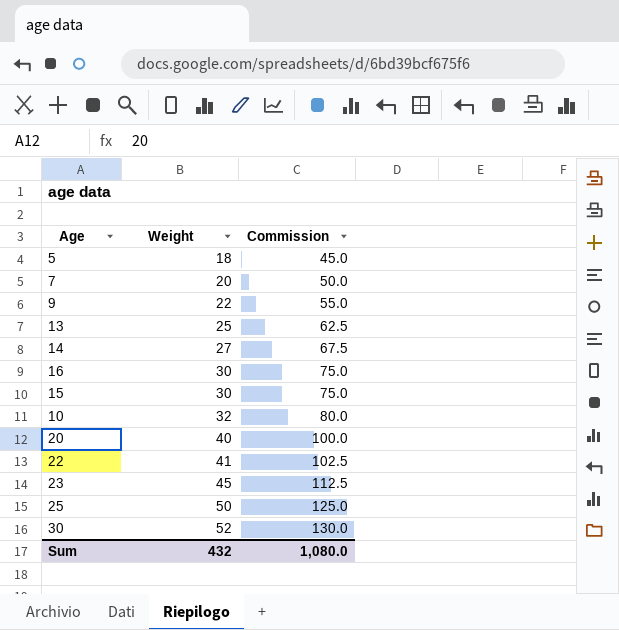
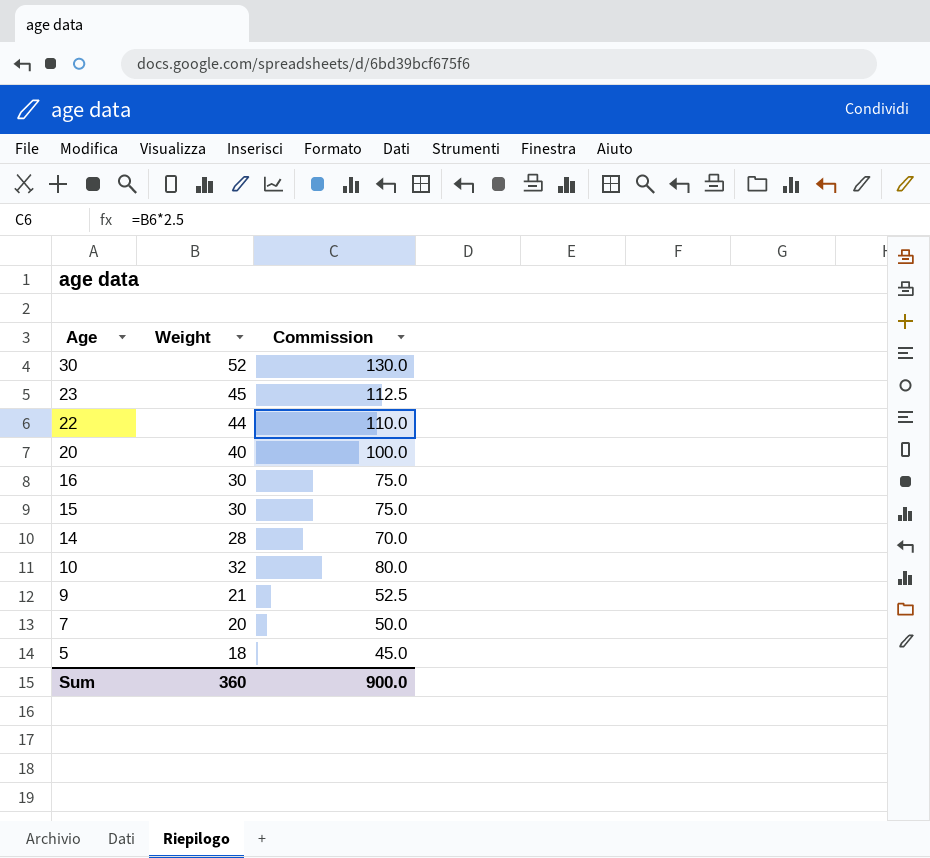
row order: Weight ascending -> Age descending
row 13: 25 | 62.5 -> none
row 25: 50 | 125.0 -> none
22 | Weight: 41 -> 44
22 | Commission: 102.5 -> 110.0
14 | Weight: 27 -> 28
14 | Commission: 67.5 -> 70.0
9 | Weight: 22 -> 21
9 | Commission: 55.0 -> 52.5
Sum | Weight: 432 -> 360
Sum | Commission: 1,080.0 -> 900.0

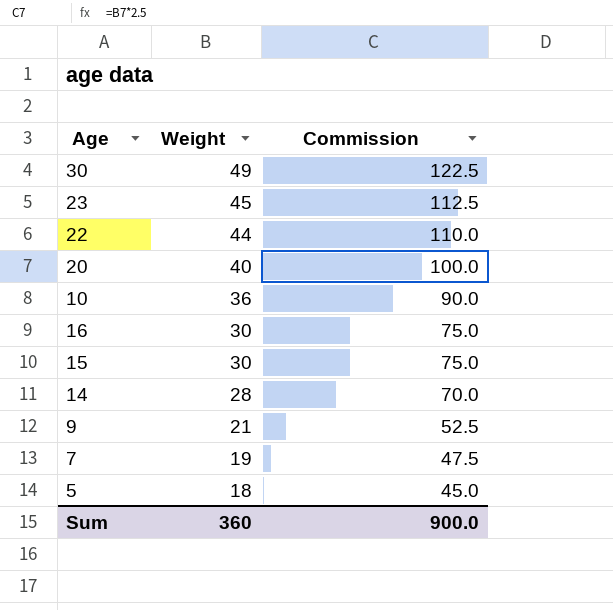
row order: Age descending -> Weight descending
30 | Weight: 52 -> 49
30 | Commission: 130.0 -> 122.5
10 | Weight: 32 -> 36
10 | Commission: 80.0 -> 90.0
7 | Weight: 20 -> 19
7 | Commission: 50.0 -> 47.5

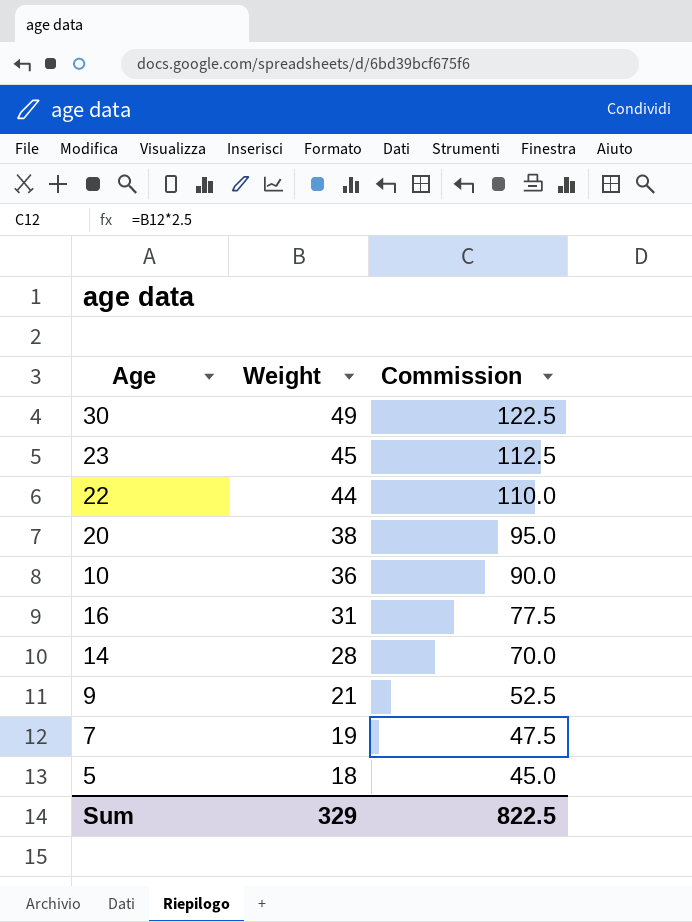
row 15: 30 | 75.0 -> none
20 | Weight: 40 -> 38
20 | Commission: 100.0 -> 95.0
16 | Weight: 30 -> 31
16 | Commission: 75.0 -> 77.5
Sum | Weight: 360 -> 329
Sum | Commission: 900.0 -> 822.5

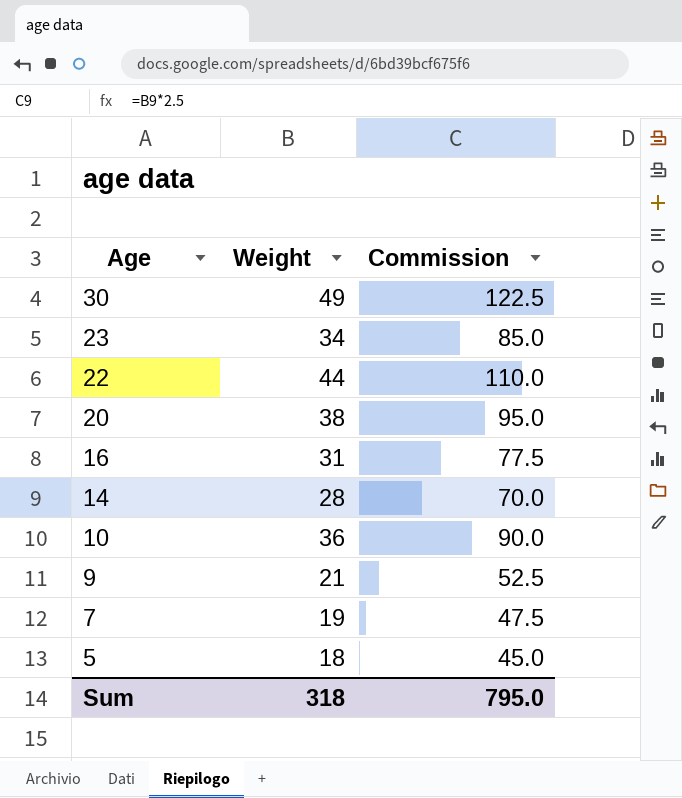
row order: Weight descending -> Age descending
23 | Weight: 45 -> 34
23 | Commission: 112.5 -> 85.0
Sum | Weight: 329 -> 318
Sum | Commission: 822.5 -> 795.0

